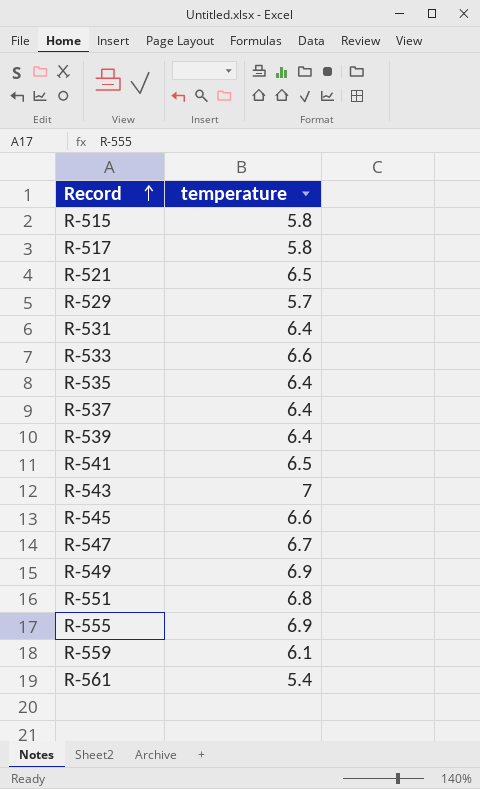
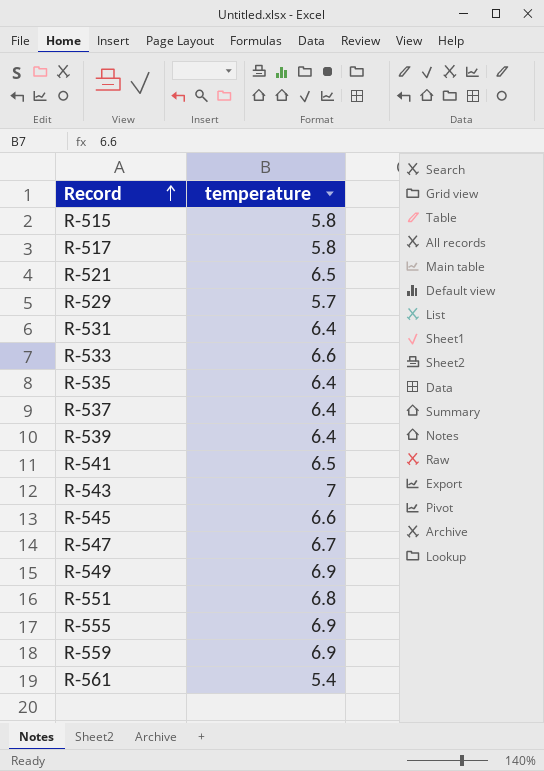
R-559 | temperature: 6.1 -> 6.9

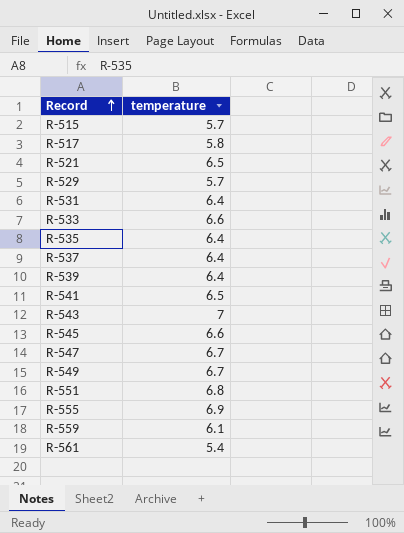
R-515 | temperature: 5.8 -> 5.7
R-549 | temperature: 6.9 -> 6.7
R-559 | temperature: 6.9 -> 6.1

